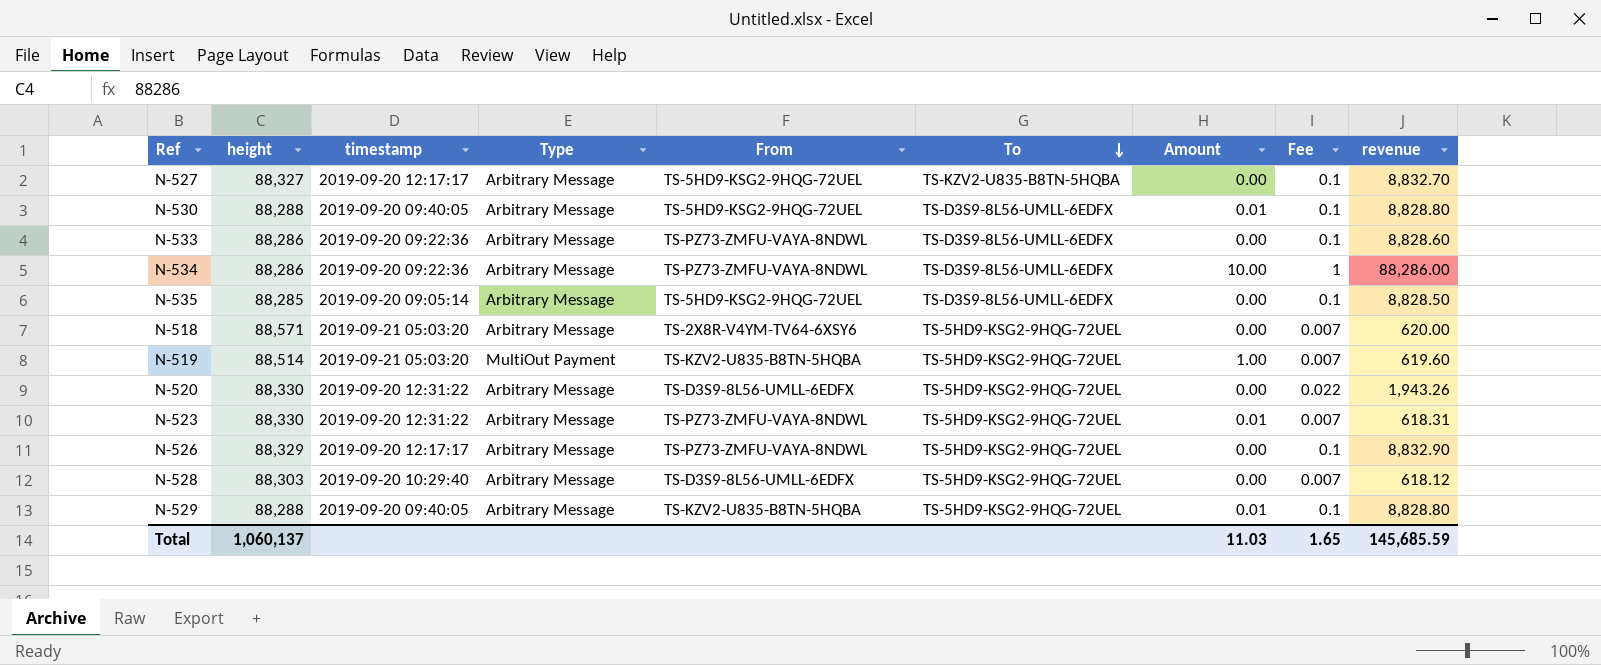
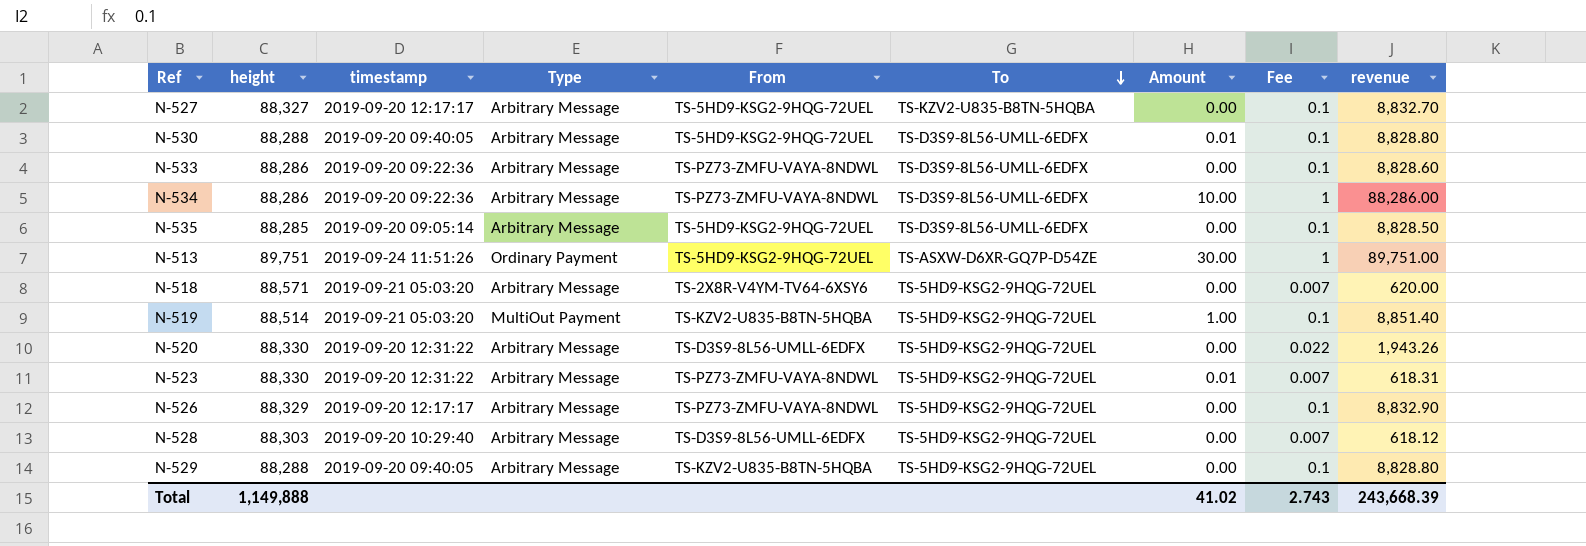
row N-513: none -> 89,751 | 2019-09-24 11:51:26 | Ordinary Payment | TS-5HD9-KSG2-9HQG-72UEL | TS-ASXW-D6XR-GQ7P-D54ZE | 30.00 | 1 | 89,751.00
N-519 | Fee: 0.007 -> 0.1
N-519 | revenue: 619.60 -> 8,851.40
N-529 | Amount: 0.01 -> 0.00
Total | height: 1,060,137 -> 1,149,888
Total | Amount: 11.03 -> 41.02
Total | Fee: 1.65 -> 2.743
Total | revenue: 145,685.59 -> 243,668.39

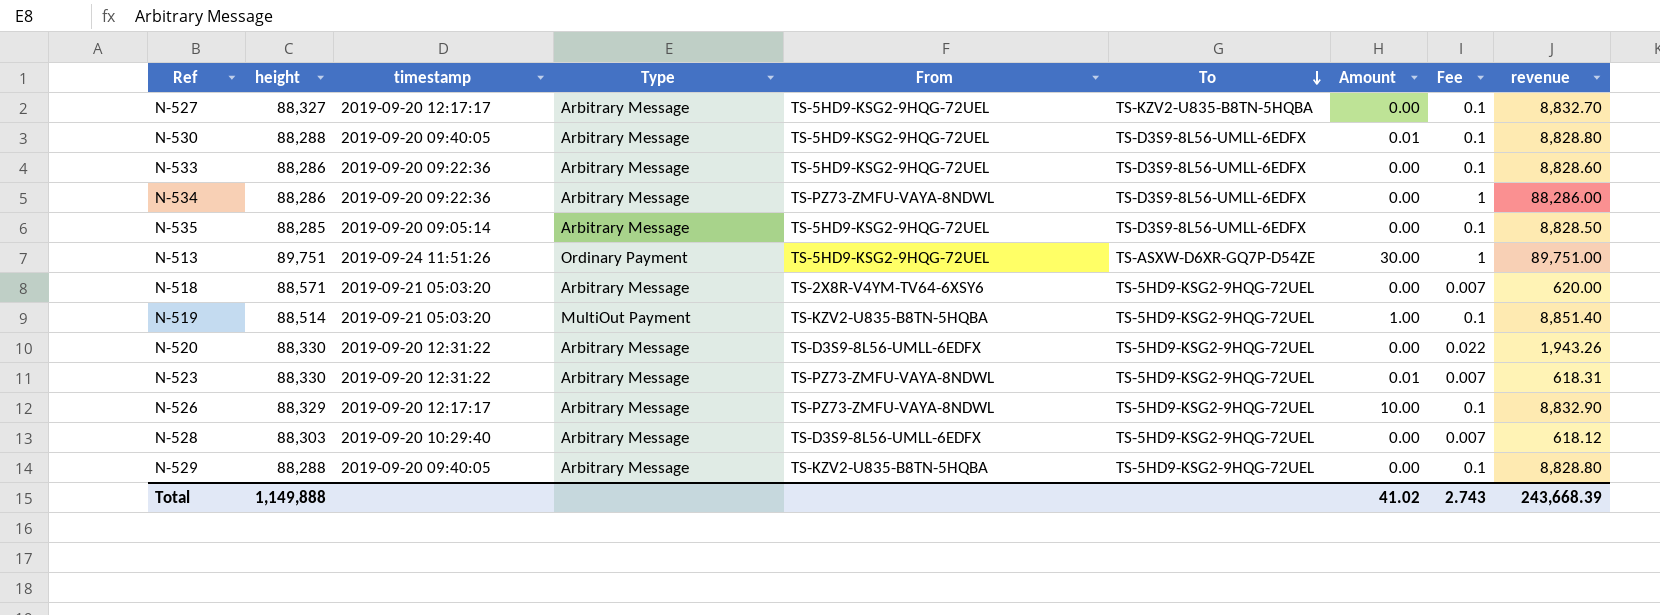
N-533 | From: TS-PZ73-ZMFU-VAYA-8NDWL -> TS-5HD9-KSG2-9HQG-72UEL
N-534 | Amount: 10.00 -> 0.00
N-526 | Amount: 0.00 -> 10.00

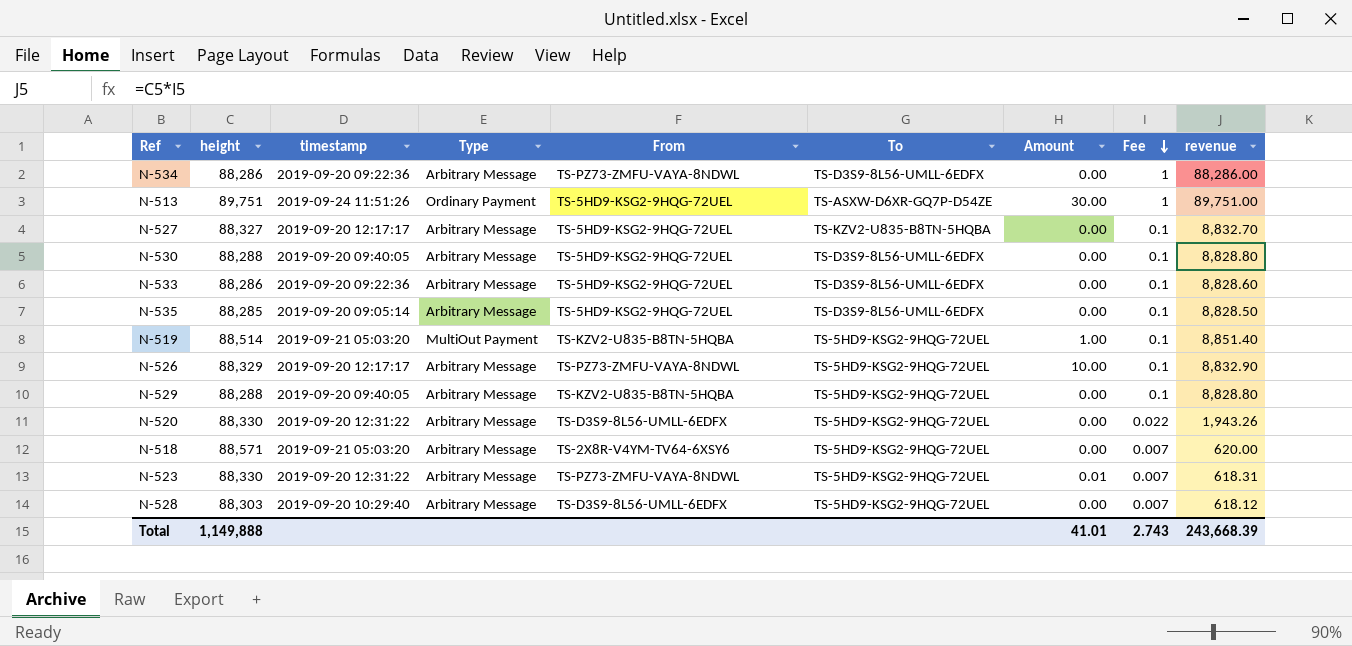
row order: To descending -> Fee descending
N-530 | Amount: 0.01 -> 0.00
Total | Amount: 41.02 -> 41.01

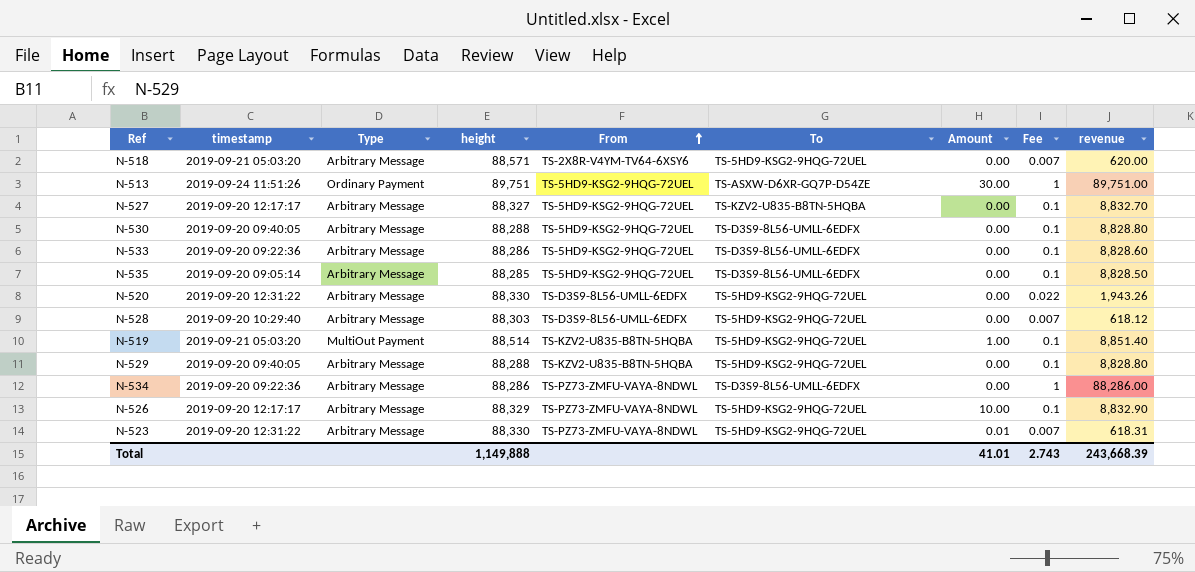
row order: Fee descending -> From ascending
column height | position: 2 -> 4

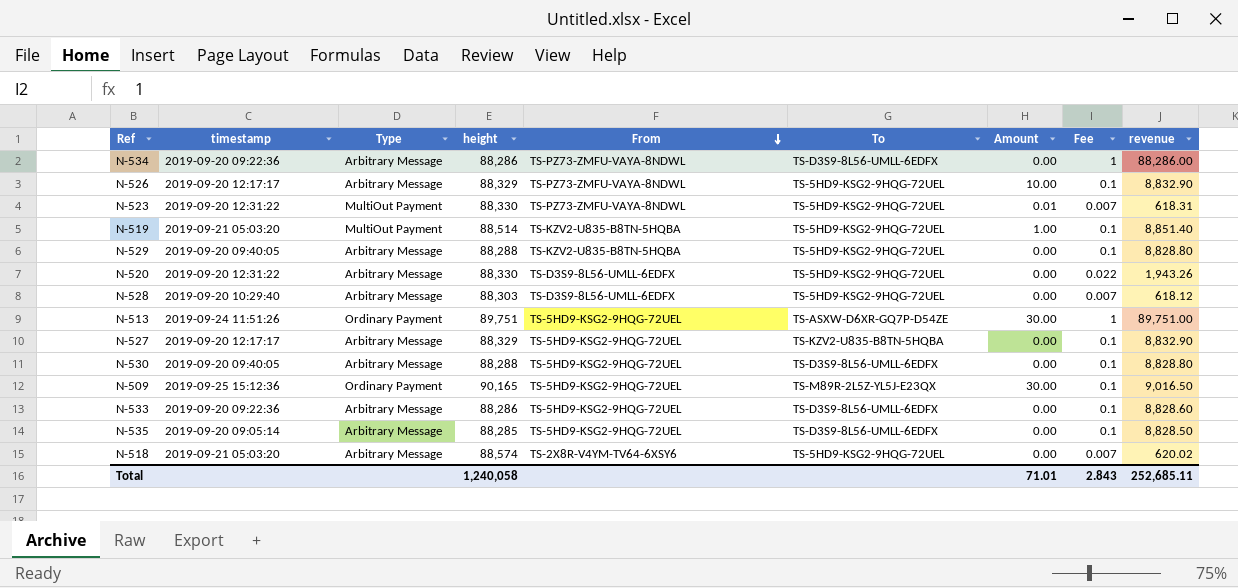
row order: From ascending -> From descending
N-523 | Type: Arbitrary Message -> MultiOut Payment
N-527 | height: 88,327 -> 88,329
N-527 | revenue: 8,832.70 -> 8,832.90
row N-509: none -> 2019-09-25 15:12:36 | Ordinary Payment | 90,165 | TS-5HD9-KSG2-9HQG-72UEL | TS-M89R-2L5Z-YL5J-E23QX | 30.00 | 0.1 | 9,016.50
N-518 | height: 88,571 -> 88,574
N-518 | revenue: 620.00 -> 620.02
Total | height: 1,149,888 -> 1,240,058
Total | Amount: 41.01 -> 71.01
Total | Fee: 2.743 -> 2.843
Total | revenue: 243,668.39 -> 252,685.11

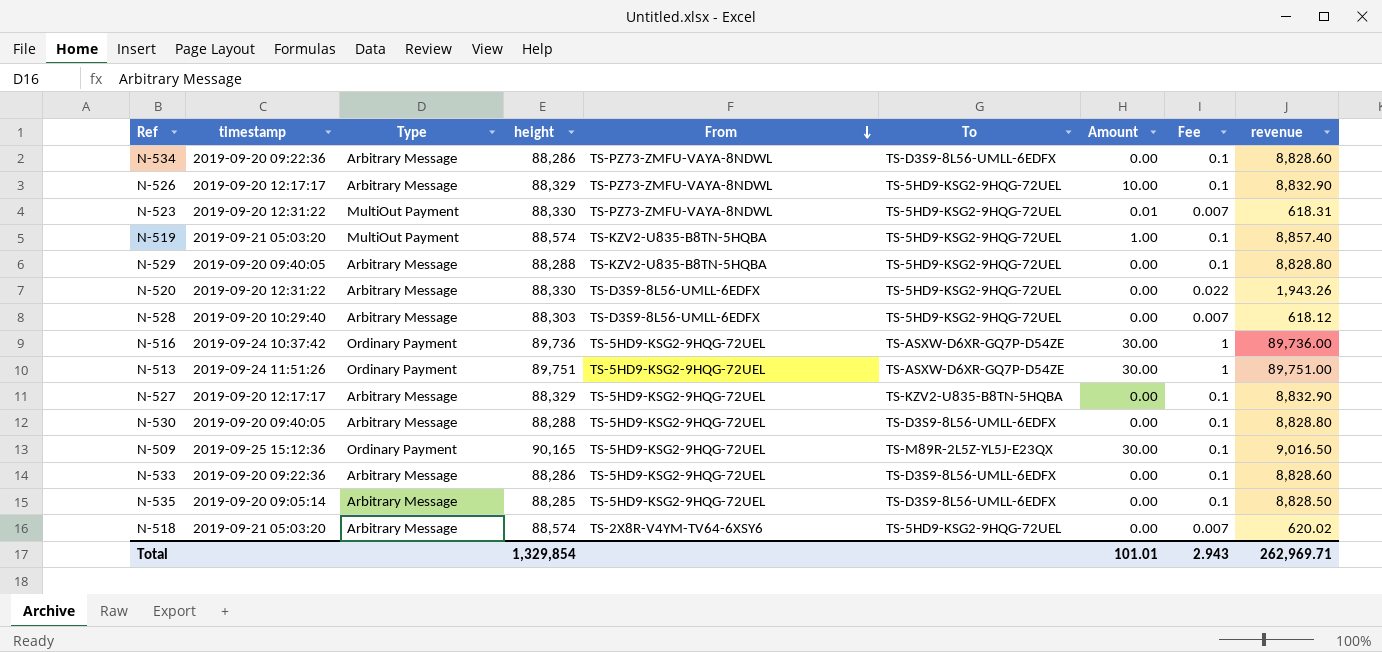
N-534 | Fee: 1 -> 0.1
N-534 | revenue: 88,286.00 -> 8,828.60
N-519 | height: 88,514 -> 88,574
N-519 | revenue: 8,851.40 -> 8,857.40
row N-516: none -> 2019-09-24 10:37:42 | Ordinary Payment | 89,736 | TS-5HD9-KSG2-9HQG-72UEL | TS-ASXW-D6XR-GQ7P-D54ZE | 30.00 | 1 | 89,736.00
Total | height: 1,240,058 -> 1,329,854
Total | Amount: 71.01 -> 101.01
Total | Fee: 2.843 -> 2.943
Total | revenue: 252,685.11 -> 262,969.71

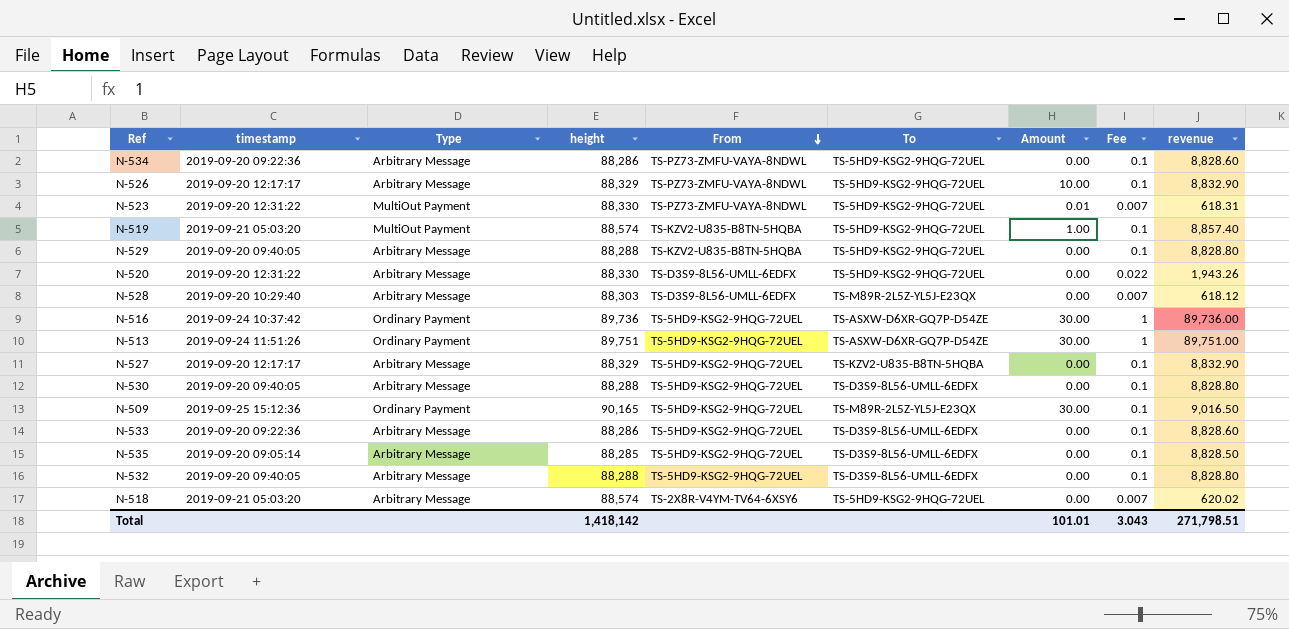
N-534 | To: TS-D3S9-8L56-UMLL-6EDFX -> TS-5HD9-KSG2-9HQG-72UEL
N-528 | To: TS-5HD9-KSG2-9HQG-72UEL -> TS-M89R-2L5Z-YL5J-E23QX
row N-532: none -> 2019-09-20 09:40:05 | Arbitrary Message | 88,288 | TS-5HD9-KSG2-9HQG-72UEL | TS-D3S9-8L56-UMLL-6EDFX | 0.00 | 0.1 | 8,828.80
Total | height: 1,329,854 -> 1,418,142
Total | Fee: 2.943 -> 3.043
Total | revenue: 262,969.71 -> 271,798.51

